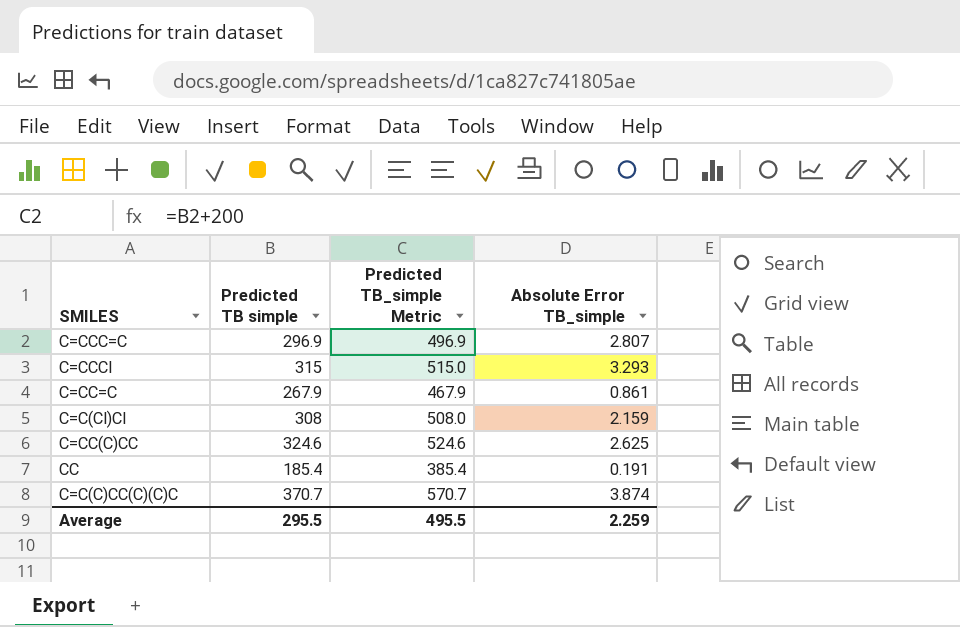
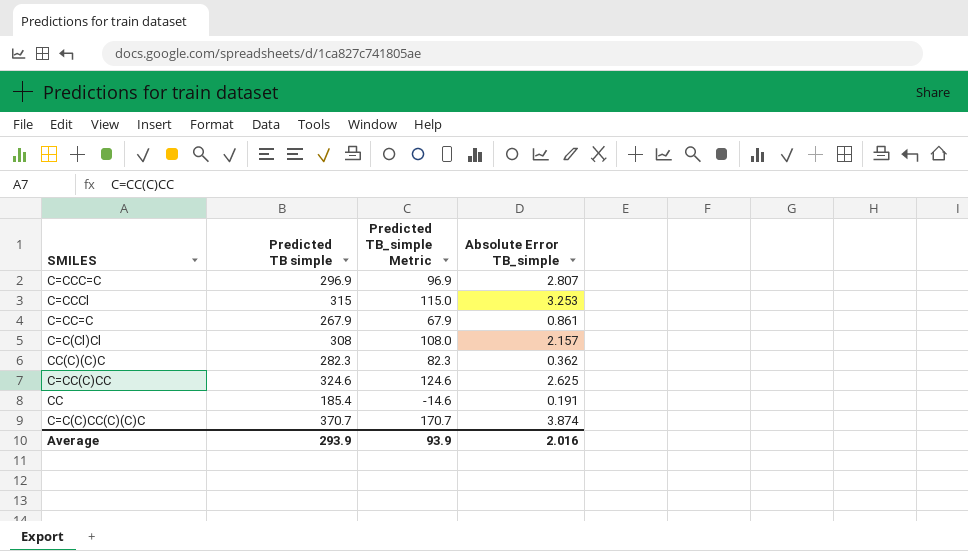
column Predicted TB_simple Metric | formula: [Predicted TB simple] + 200 -> [Predicted TB simple] - 200
C=CCCl | Absolute Error TB_simple: 3.293 -> 3.253
C=C(Cl)Cl | Absolute Error TB_simple: 2.159 -> 2.157
row CC(C)(C)C: none -> 282.3 | 82.3 | 0.362
Average | Predicted TB simple: 295.5 -> 293.9
Average | Predicted TB_simple Metric: 495.5 -> 93.9
Average | Absolute Error TB_simple: 2.259 -> 2.016

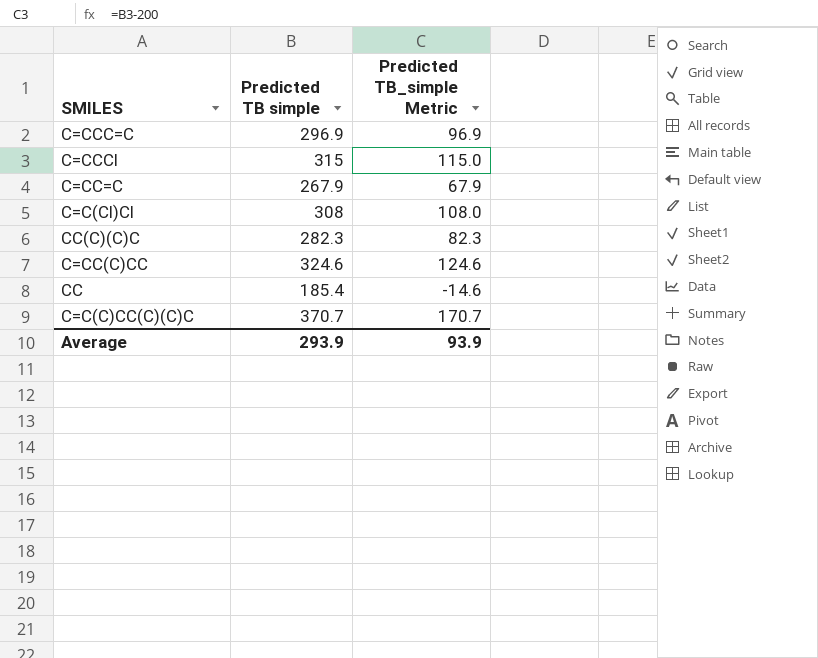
column Absolute Error TB_simple | position: 4 -> none

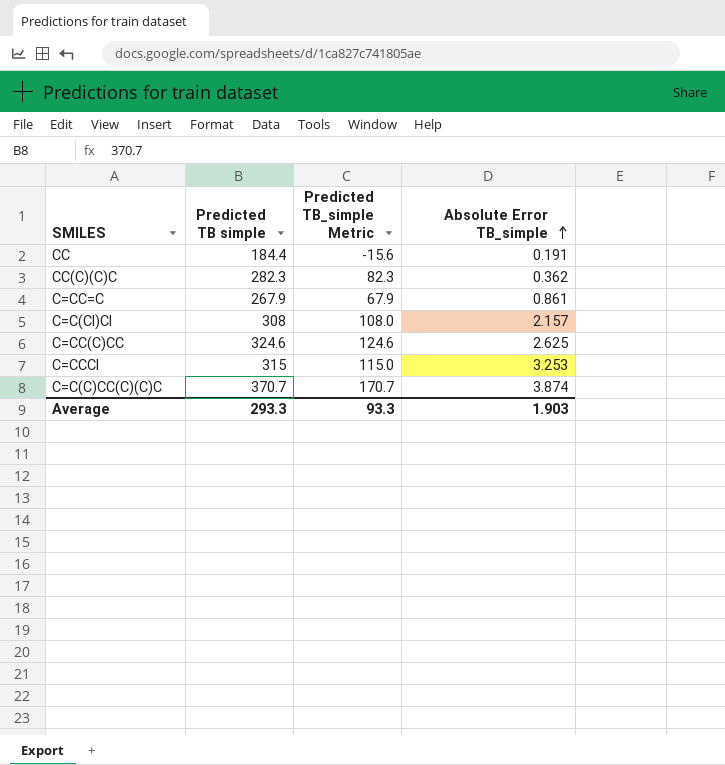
row order: none -> Absolute Error TB_simple ascending
column Absolute Error TB_simple | position: none -> 4
row C=CCC=C: 296.9 | 96.9 -> none
CC | Predicted TB simple: 185.4 -> 184.4
CC | Predicted TB_simple Metric: -14.6 -> -15.6
Average | Predicted TB simple: 293.9 -> 293.3
Average | Predicted TB_simple Metric: 93.9 -> 93.3

